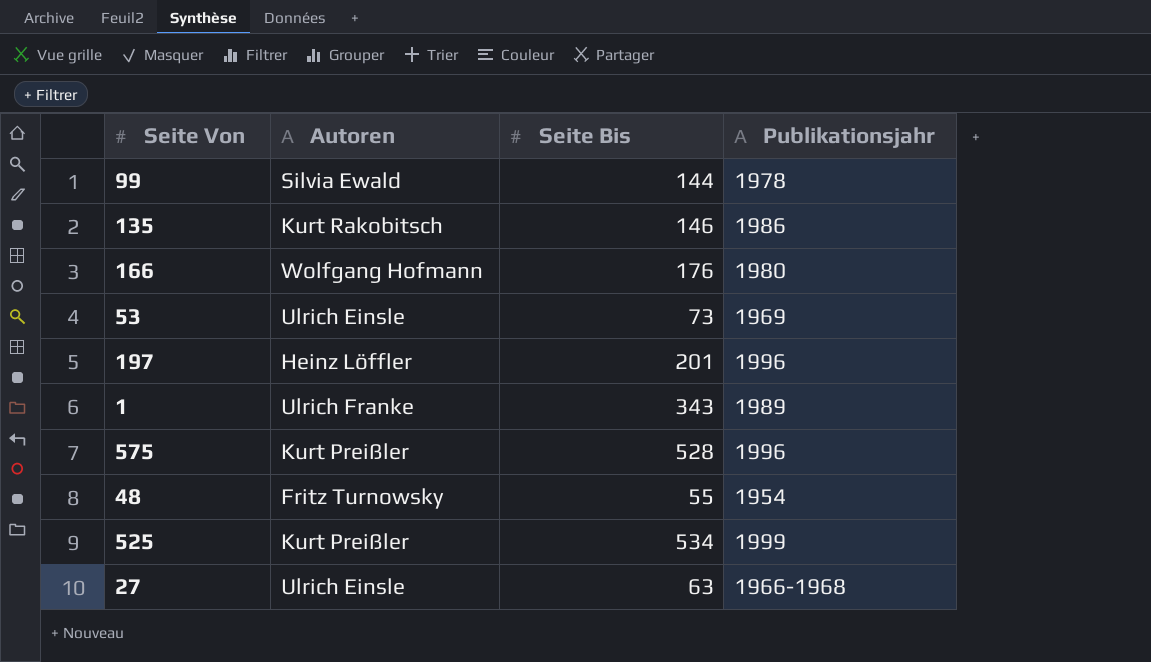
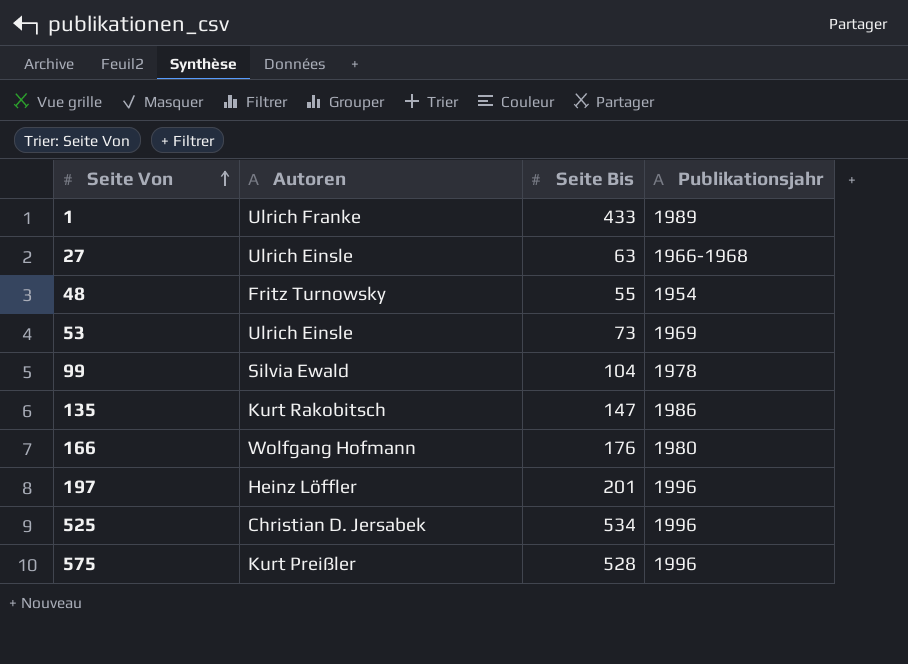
row order: none -> Seite Von ascending
1 | Seite Bis: 343 -> 433
99 | Seite Bis: 144 -> 104
135 | Seite Bis: 146 -> 147
525 | Autoren: Kurt Preißler -> Christian D. Jersabek
525 | Publikationsjahr: 1999 -> 1996

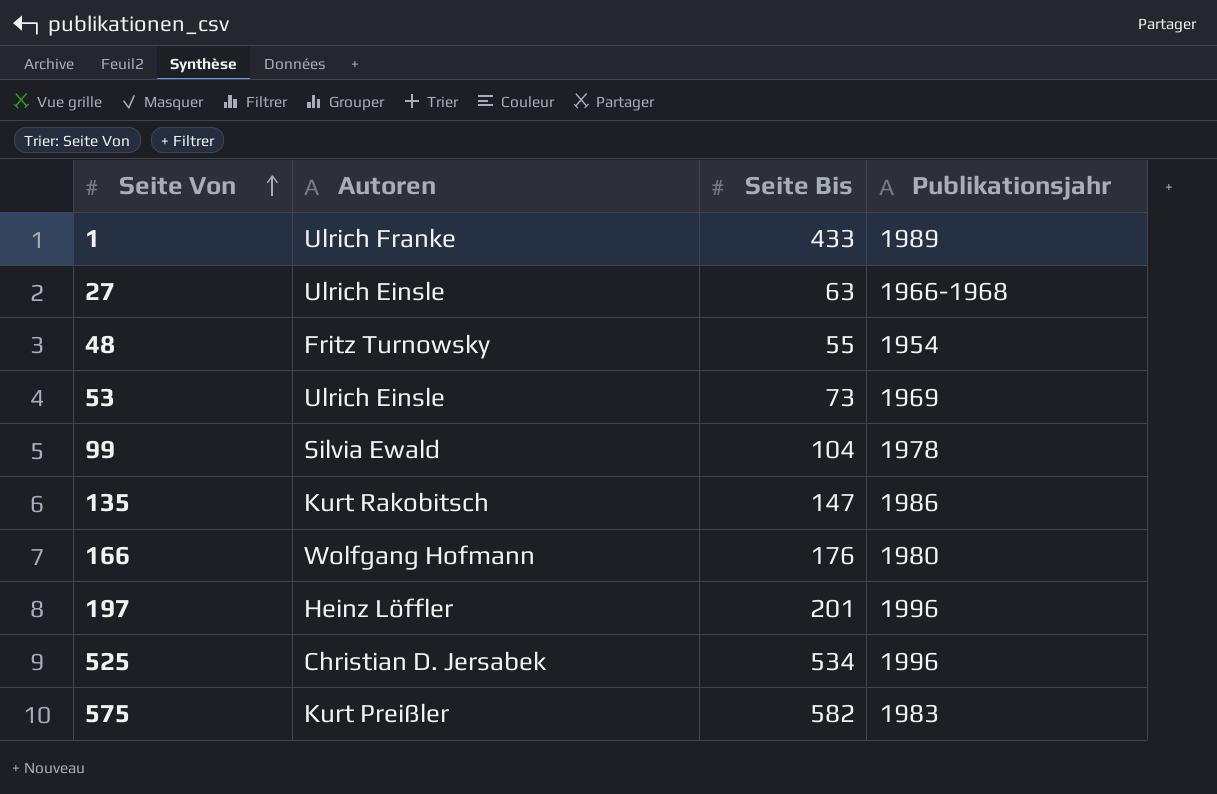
575 | Seite Bis: 528 -> 582
575 | Publikationsjahr: 1996 -> 1983

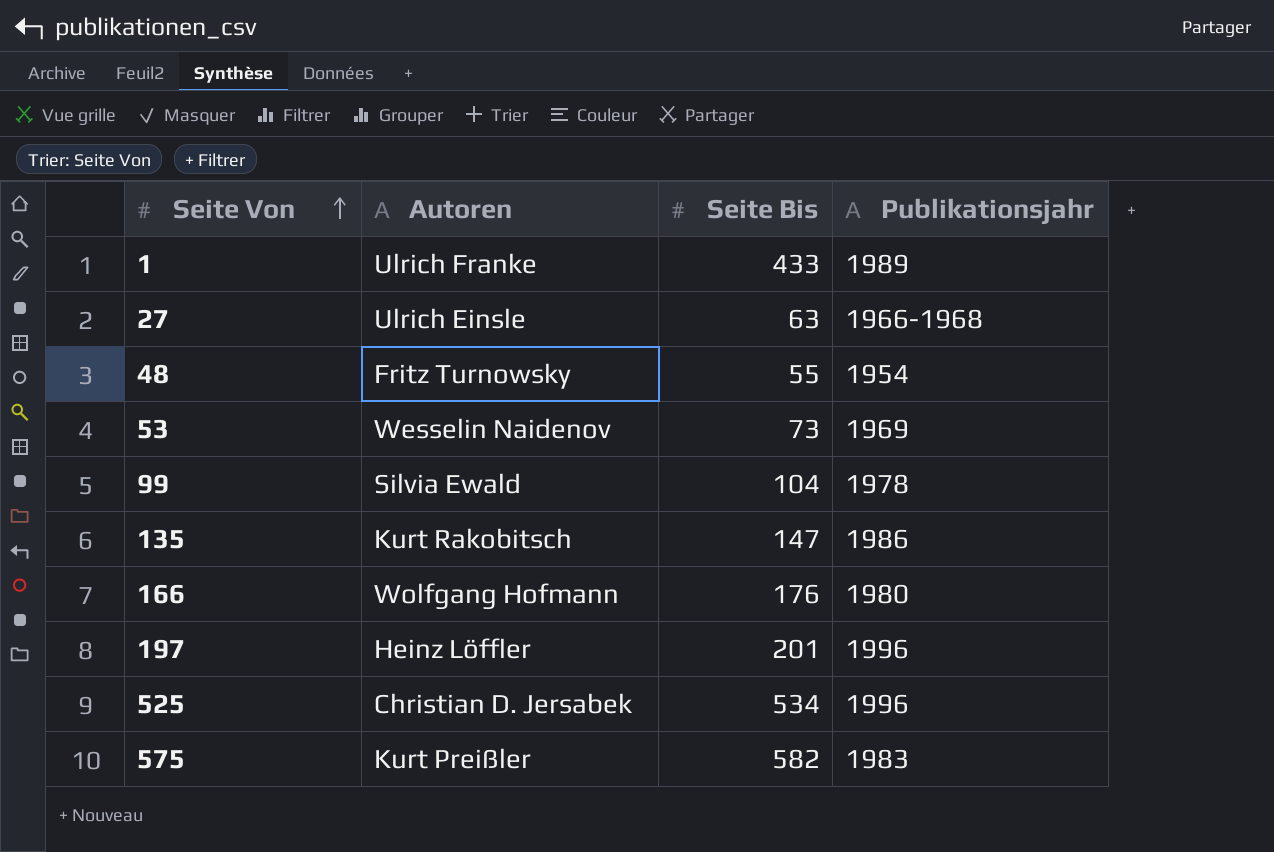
53 | Autoren: Ulrich Einsle -> Wesselin Naidenov

